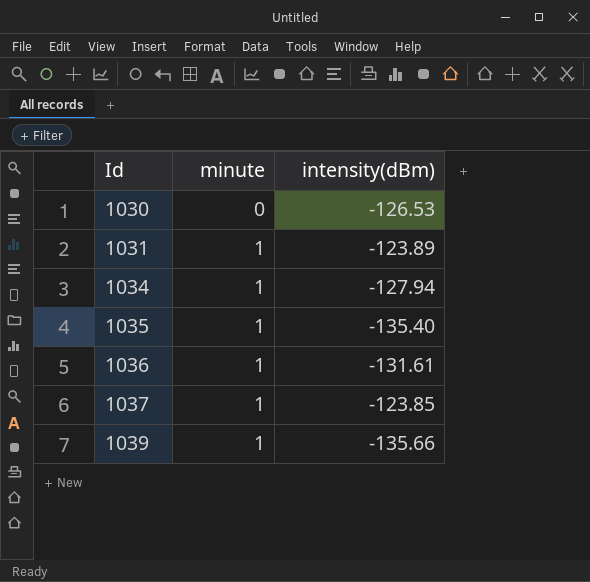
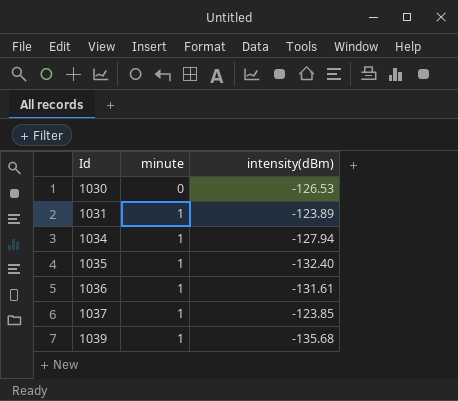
1035 | intensity(dBm): -135.40 -> -132.40
1039 | intensity(dBm): -135.66 -> -135.68

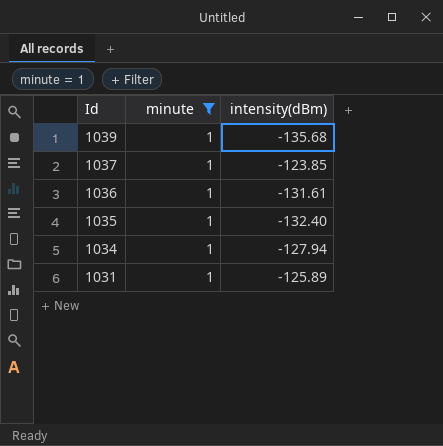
filter: none -> minute = 1
row order: Id ascending -> Id descending
1031 | intensity(dBm): -123.89 -> -125.89

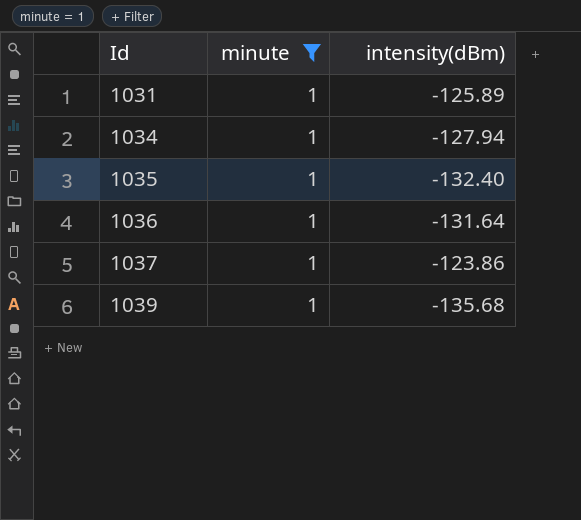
row order: Id descending -> Id ascending
1036 | intensity(dBm): -131.61 -> -131.64
1037 | intensity(dBm): -123.85 -> -123.86

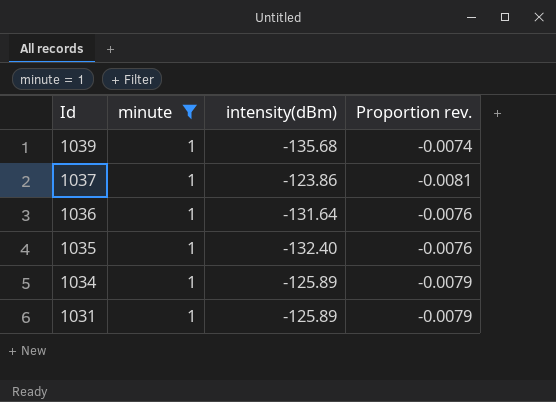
row order: Id ascending -> Id descending
column Proportion rev. | formula: none -> [minute] / [intensity(dBm)]
1034 | intensity(dBm): -127.94 -> -125.89

